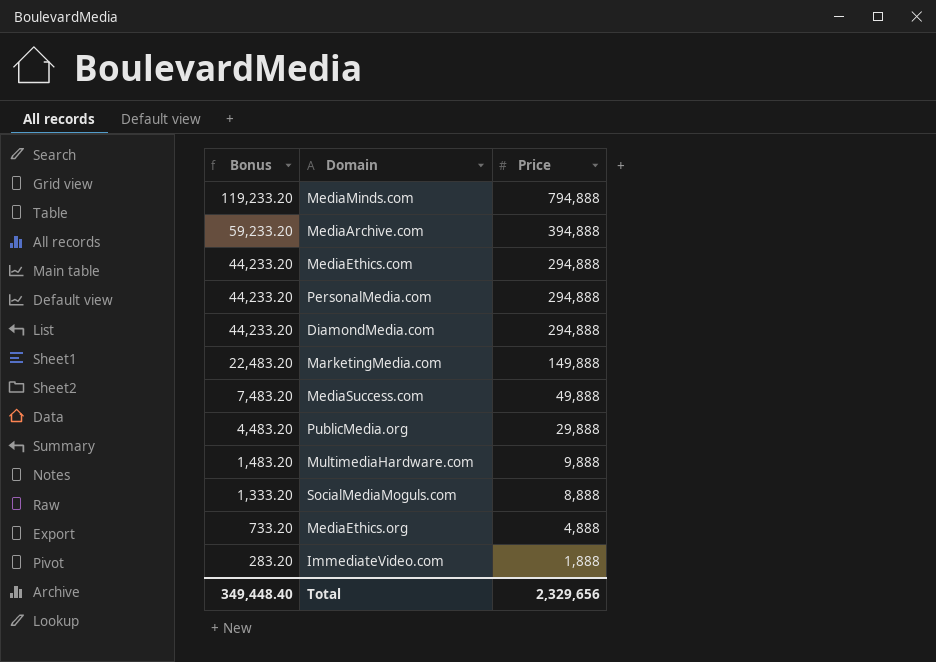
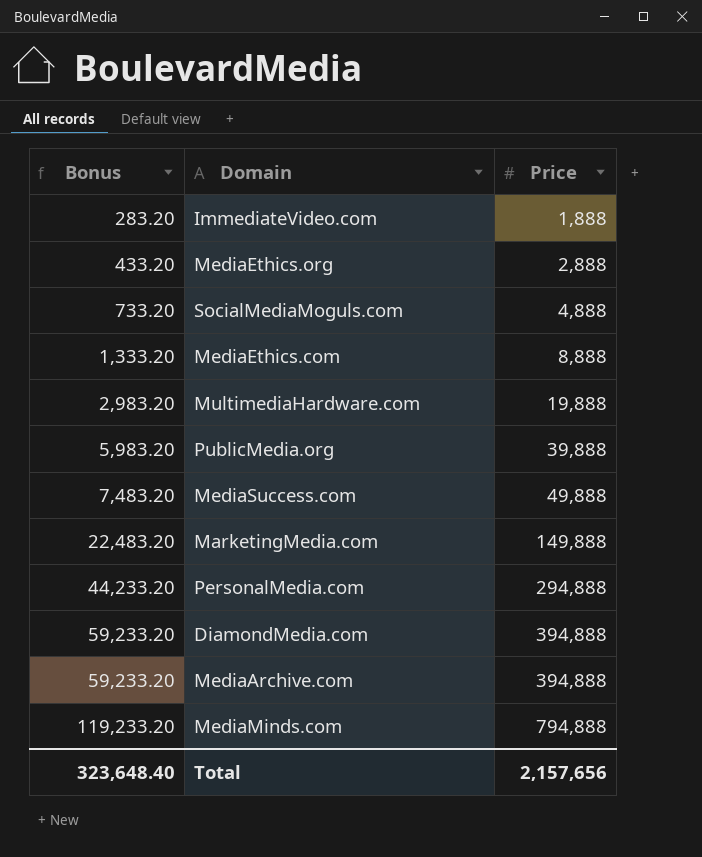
row order: Bonus descending -> Bonus ascending
MediaEthics.org | Bonus: 733.20 -> 433.20
MediaEthics.org | Price: 4,888 -> 2,888
SocialMediaMoguls.com | Bonus: 1,333.20 -> 733.20
SocialMediaMoguls.com | Price: 8,888 -> 4,888
MediaEthics.com | Bonus: 44,233.20 -> 1,333.20
MediaEthics.com | Price: 294,888 -> 8,888
MultimediaHardware.com | Bonus: 1,483.20 -> 2,983.20
MultimediaHardware.com | Price: 9,888 -> 19,888
PublicMedia.org | Bonus: 4,483.20 -> 5,983.20
PublicMedia.org | Price: 29,888 -> 39,888
DiamondMedia.com | Bonus: 44,233.20 -> 59,233.20
DiamondMedia.com | Price: 294,888 -> 394,888
Total | Bonus: 349,448.40 -> 323,648.40
Total | Price: 2,329,656 -> 2,157,656

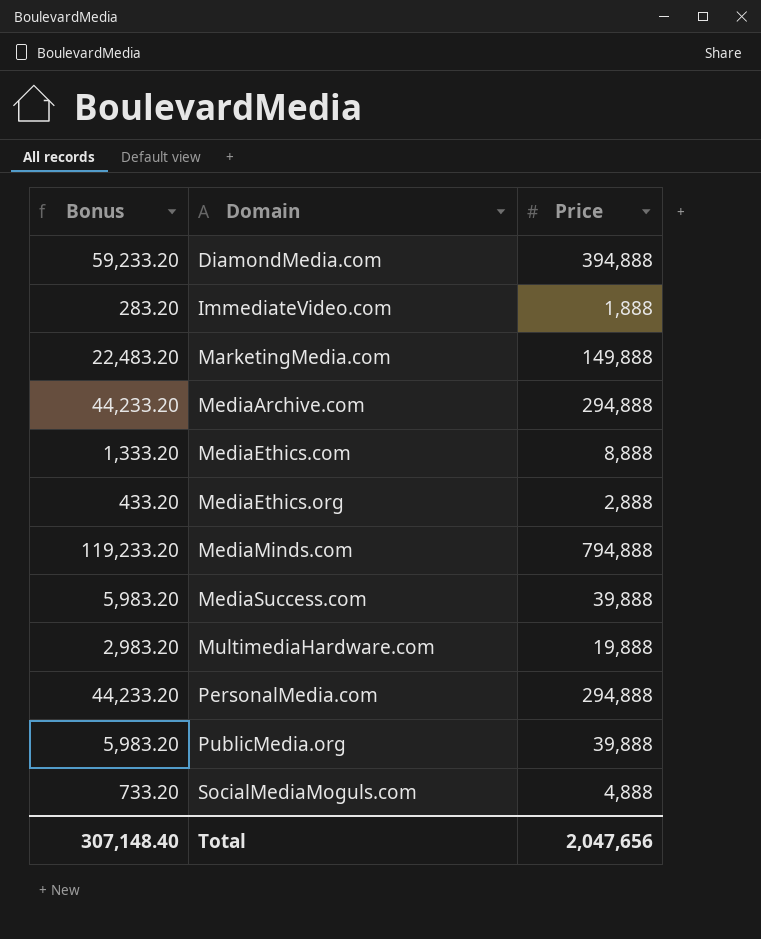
row order: Bonus ascending -> Domain ascending
MediaArchive.com | Bonus: 59,233.20 -> 44,233.20
MediaArchive.com | Price: 394,888 -> 294,888
MediaSuccess.com | Bonus: 7,483.20 -> 5,983.20
MediaSuccess.com | Price: 49,888 -> 39,888
Total | Bonus: 323,648.40 -> 307,148.40
Total | Price: 2,157,656 -> 2,047,656

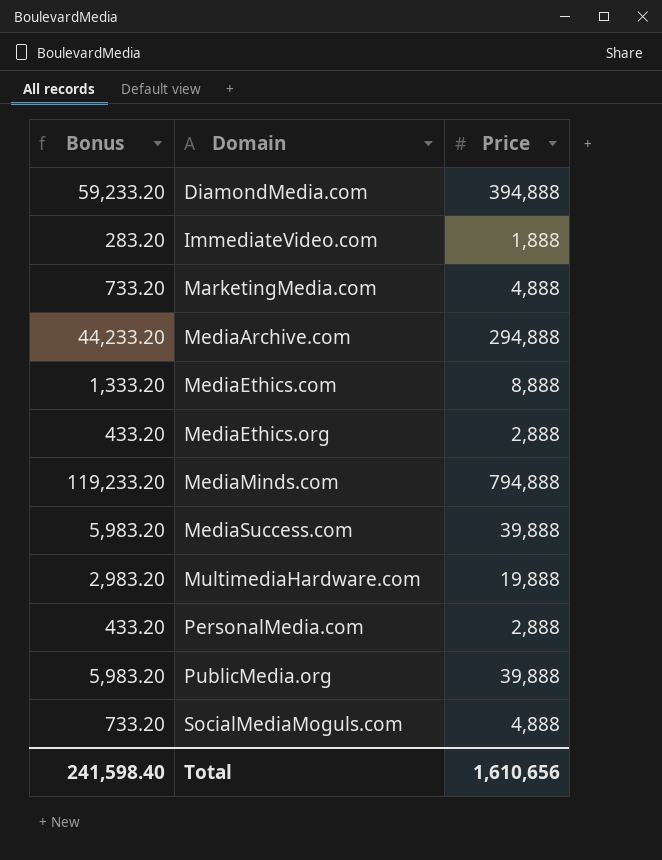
MarketingMedia.com | Bonus: 22,483.20 -> 733.20
MarketingMedia.com | Price: 149,888 -> 4,888
PersonalMedia.com | Bonus: 44,233.20 -> 433.20
PersonalMedia.com | Price: 294,888 -> 2,888
Total | Bonus: 307,148.40 -> 241,598.40
Total | Price: 2,047,656 -> 1,610,656

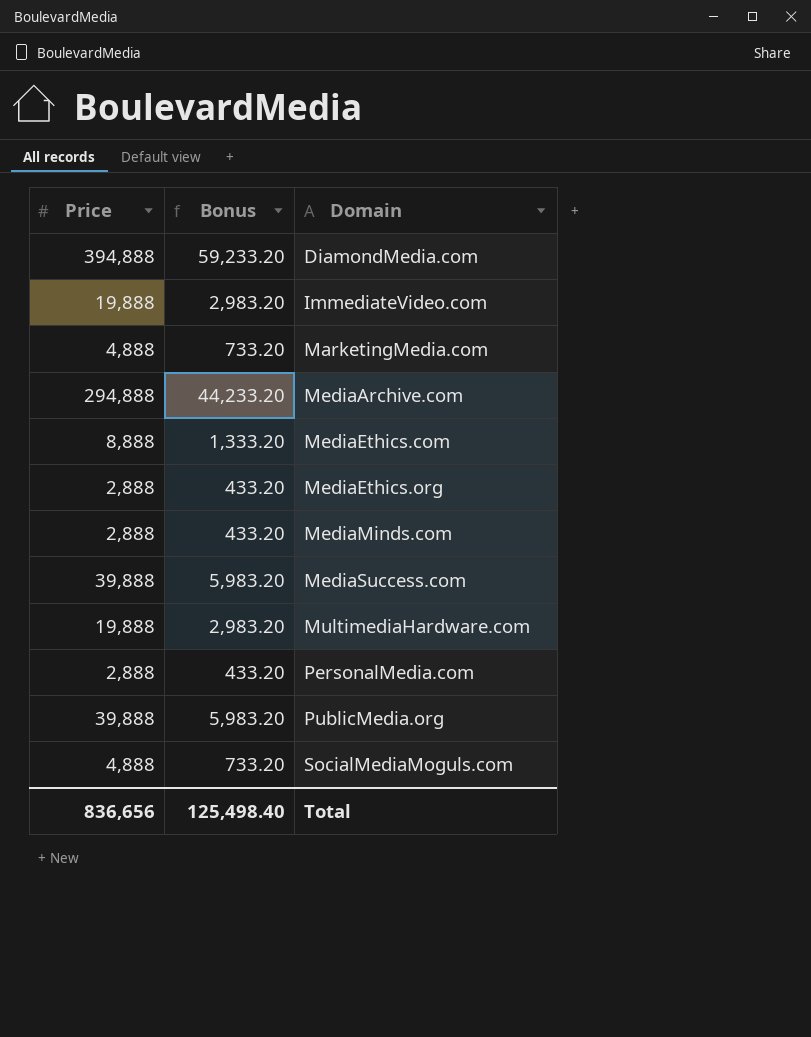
column Price | position: 3 -> 1
ImmediateVideo.com | Price: 1,888 -> 19,888
ImmediateVideo.com | Bonus: 283.20 -> 2,983.20
MediaMinds.com | Price: 794,888 -> 2,888
MediaMinds.com | Bonus: 119,233.20 -> 433.20
Total | Price: 1,610,656 -> 836,656
Total | Bonus: 241,598.40 -> 125,498.40

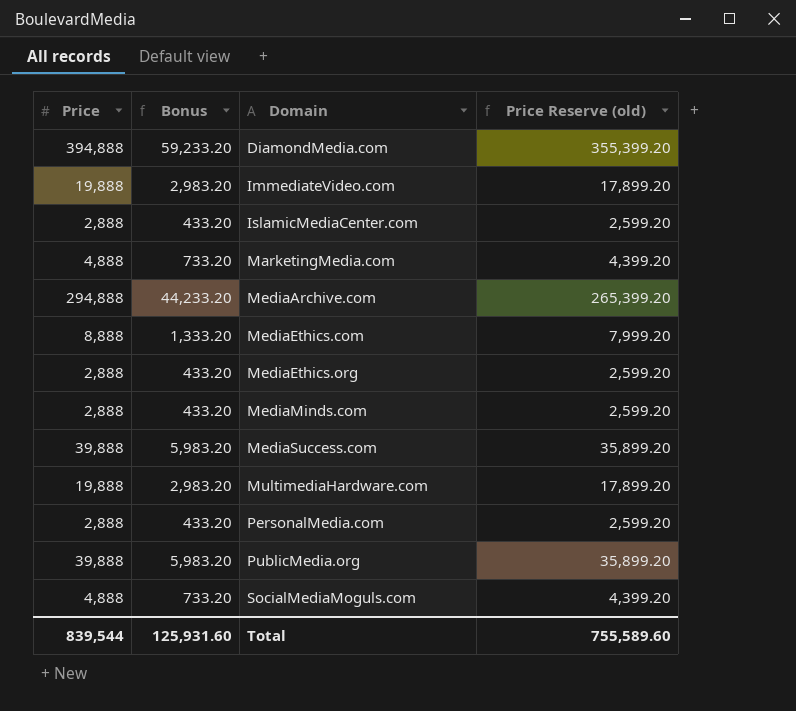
column Price Reserve (old) | formula: none -> [Price] * 0.9
row IslamicMediaCenter.com: none -> 2,888 | 433.20 | 2,599.20
Total | Price: 836,656 -> 839,544
Total | Bonus: 125,498.40 -> 125,931.60

